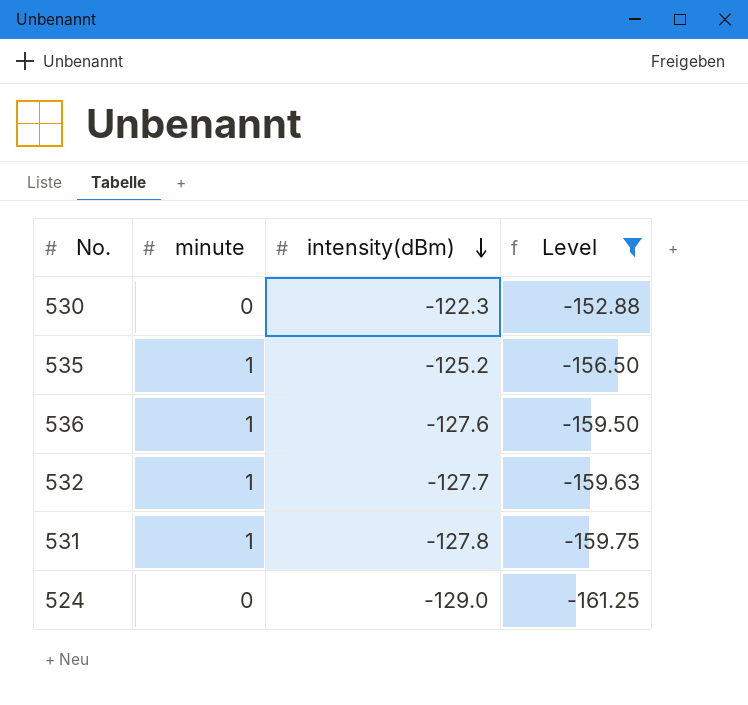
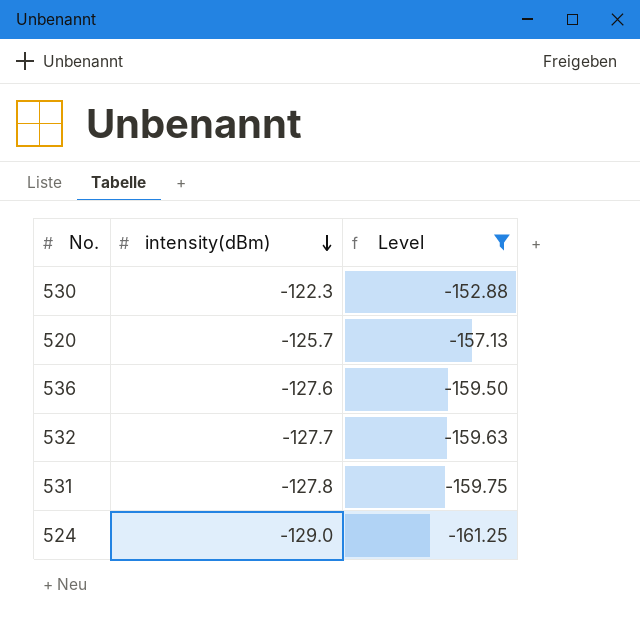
column minute | position: 2 -> none
row 535: 1 | -125.2 | -156.50 -> none
row 520: none -> -125.7 | -157.13

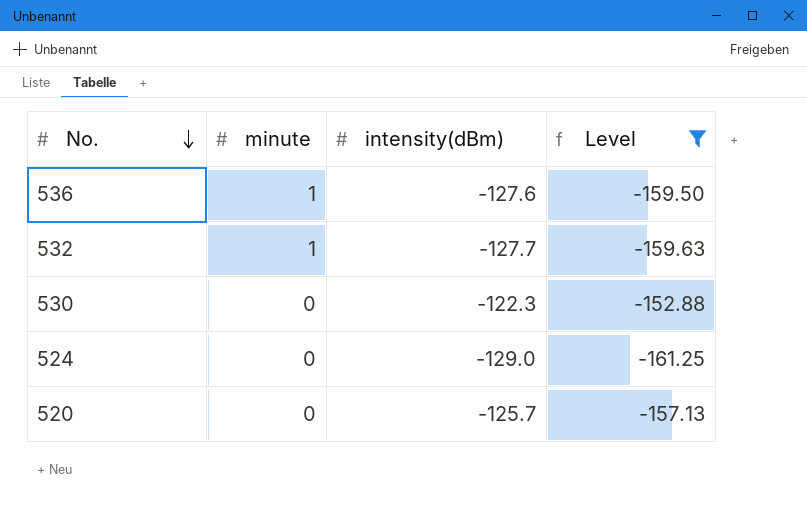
row order: intensity(dBm) descending -> No. descending
column minute | position: none -> 2
row 531: -127.8 | -159.75 -> none

